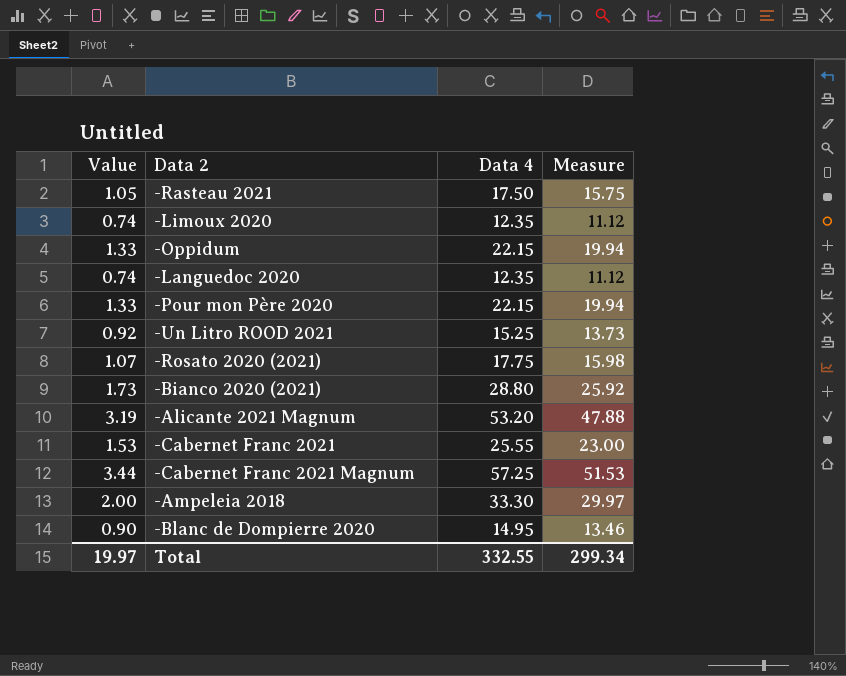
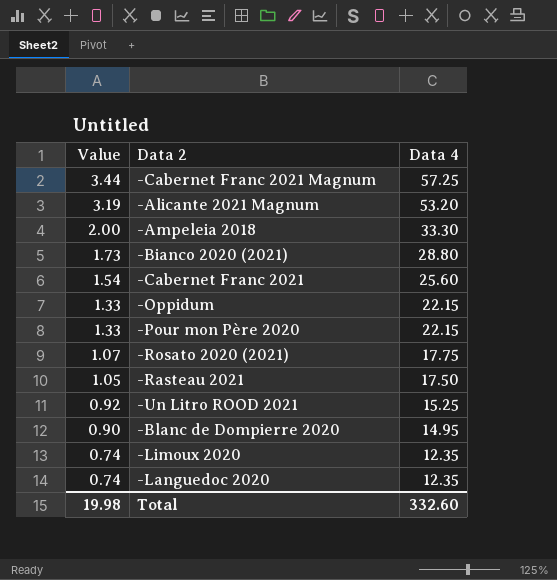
row order: none -> Value descending
column Measure | formula: [Data 4] * 0.9 -> none
-Cabernet Franc 2021 | Value: 1.53 -> 1.54
-Cabernet Franc 2021 | Data 4: 25.55 -> 25.60
Total | Value: 19.97 -> 19.98
Total | Data 4: 332.55 -> 332.60

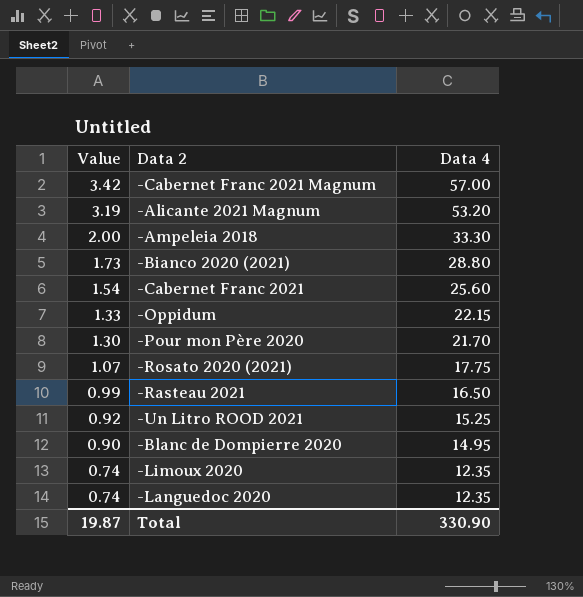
-Cabernet Franc 2021 Magnum | Value: 3.44 -> 3.42
-Cabernet Franc 2021 Magnum | Data 4: 57.25 -> 57.00
-Pour mon Père 2020 | Value: 1.33 -> 1.30
-Pour mon Père 2020 | Data 4: 22.15 -> 21.70
-Rasteau 2021 | Value: 1.05 -> 0.99
-Rasteau 2021 | Data 4: 17.50 -> 16.50
Total | Value: 19.98 -> 19.87
Total | Data 4: 332.60 -> 330.90

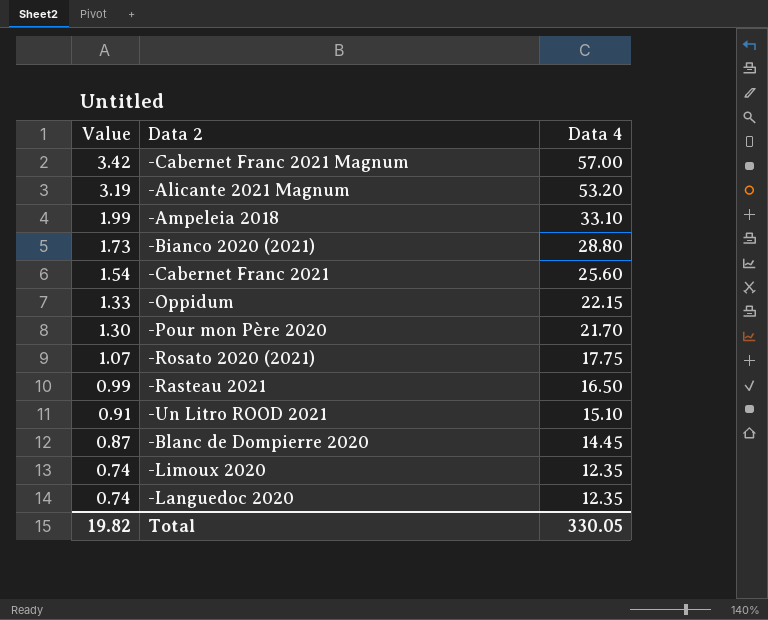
-Ampeleia 2018 | Value: 2.00 -> 1.99
-Ampeleia 2018 | Data 4: 33.30 -> 33.10
-Un Litro ROOD 2021 | Value: 0.92 -> 0.91
-Un Litro ROOD 2021 | Data 4: 15.25 -> 15.10
-Blanc de Dompierre 2020 | Value: 0.90 -> 0.87
-Blanc de Dompierre 2020 | Data 4: 14.95 -> 14.45
Total | Value: 19.87 -> 19.82
Total | Data 4: 330.90 -> 330.05

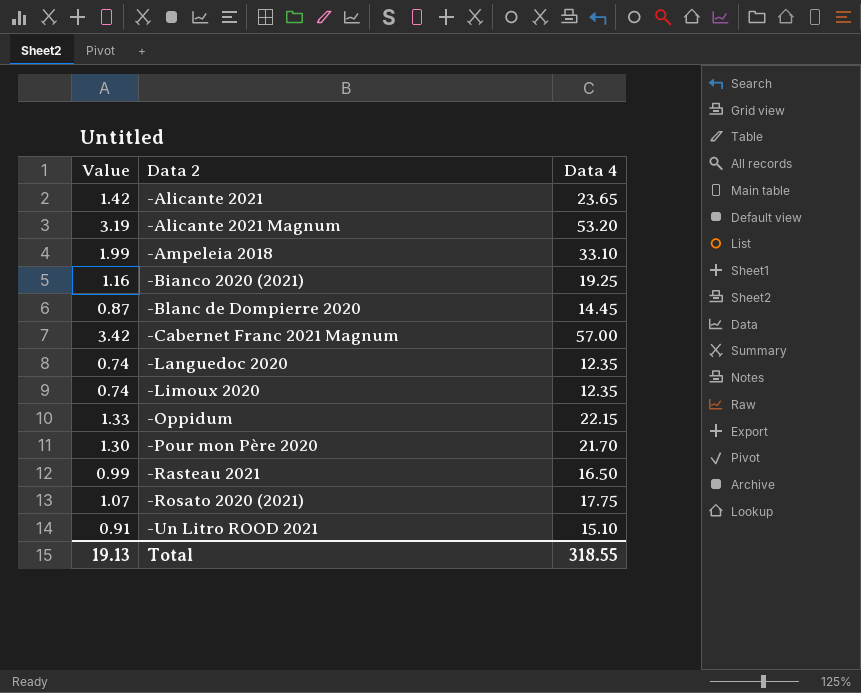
row order: Value descending -> Data 2 ascending
row -Cabernet Franc 2021: 1.54 | 25.60 -> none
row -Alicante 2021: none -> 1.42 | 23.65
-Bianco 2020 (2021) | Value: 1.73 -> 1.16
-Bianco 2020 (2021) | Data 4: 28.80 -> 19.25
Total | Value: 19.82 -> 19.13
Total | Data 4: 330.05 -> 318.55

